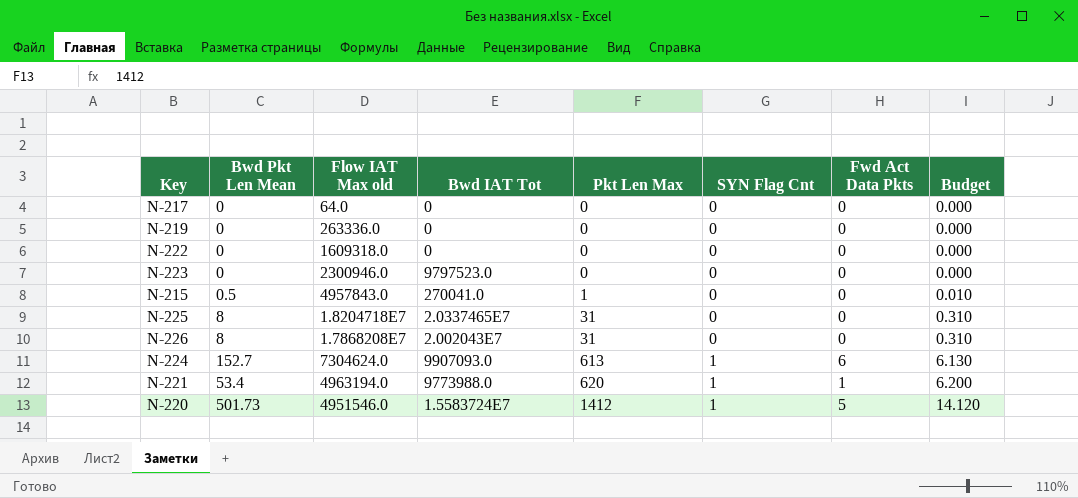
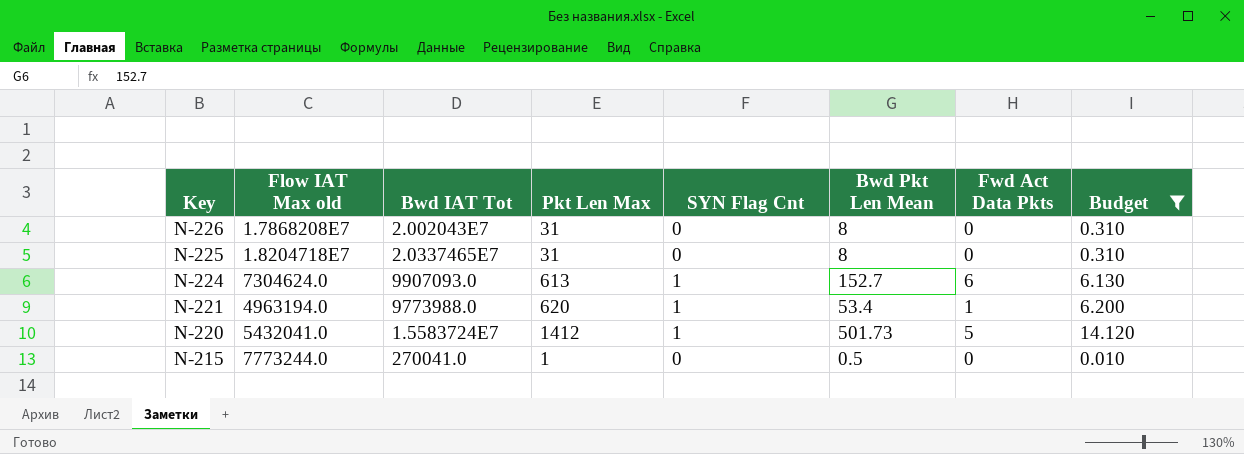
filter: none -> Budget != 0.000
row order: Pkt Len Max ascending -> Key descending
column Bwd Pkt Len Mean | position: 2 -> 6
N-220 | Flow IAT Max old: 4951546.0 -> 5432041.0
N-215 | Flow IAT Max old: 4957843.0 -> 7773244.0

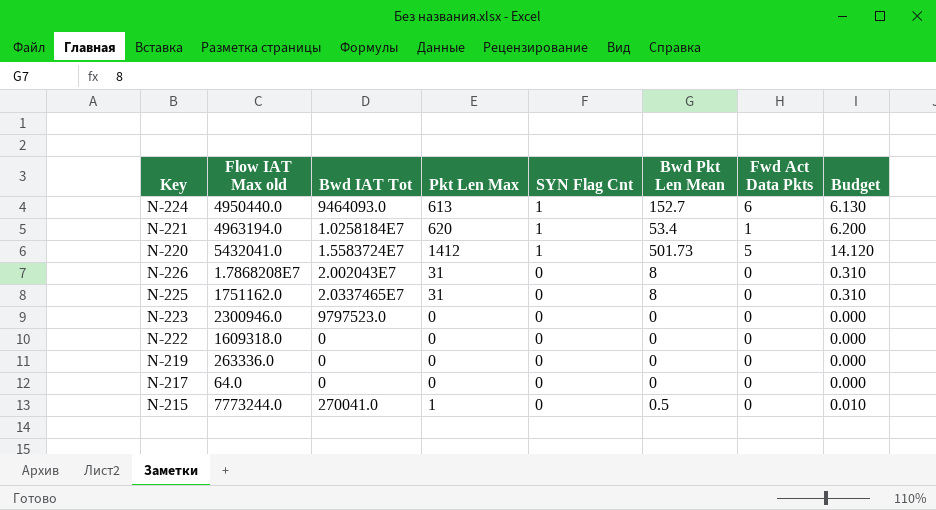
filter: Budget != 0.000 -> none
row order: Key descending -> SYN Flag Cnt descending
N-224 | Flow IAT Max old: 7304624.0 -> 4950440.0
N-224 | Bwd IAT Tot: 9907093.0 -> 9464093.0
N-221 | Bwd IAT Tot: 9773988.0 -> 1.0258184E7
N-225 | Flow IAT Max old: 1.8204718E7 -> 1751162.0

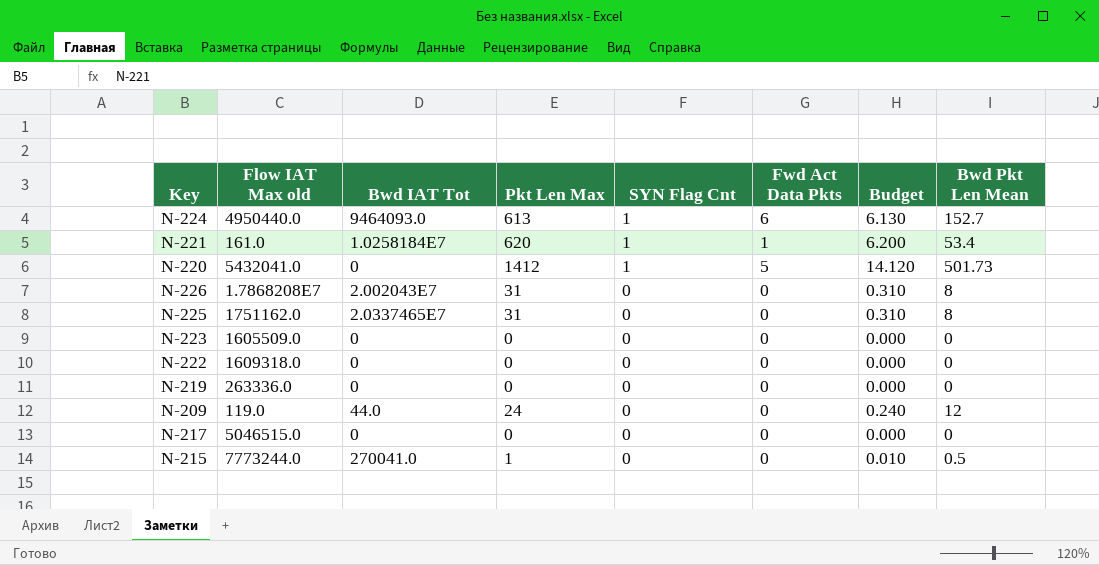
column Bwd Pkt Len Mean | position: 6 -> 8
N-221 | Flow IAT Max old: 4963194.0 -> 161.0
N-220 | Bwd IAT Tot: 1.5583724E7 -> 0
N-223 | Flow IAT Max old: 2300946.0 -> 1605509.0
N-223 | Bwd IAT Tot: 9797523.0 -> 0
row N-209: none -> 119.0 | 44.0 | 24 | 0 | 0 | 0.240 | 12
N-217 | Flow IAT Max old: 64.0 -> 5046515.0

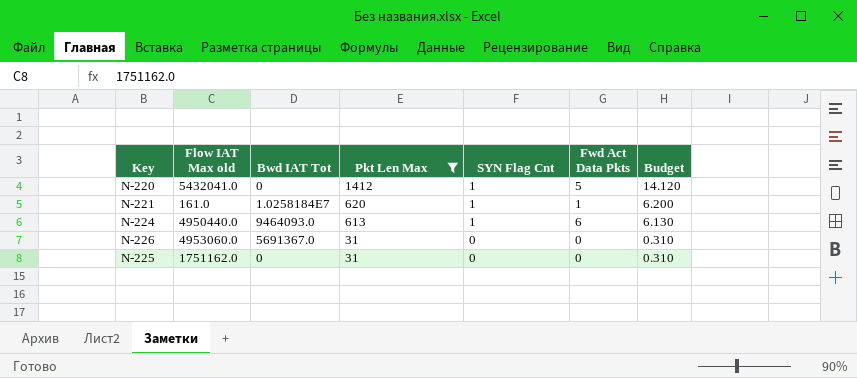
filter: none -> Pkt Len Max >= 31
row order: SYN Flag Cnt descending -> Pkt Len Max descending
column Bwd Pkt Len Mean | position: 8 -> none
N-226 | Flow IAT Max old: 1.7868208E7 -> 4953060.0
N-226 | Bwd IAT Tot: 2.002043E7 -> 5691367.0
N-225 | Bwd IAT Tot: 2.0337465E7 -> 0

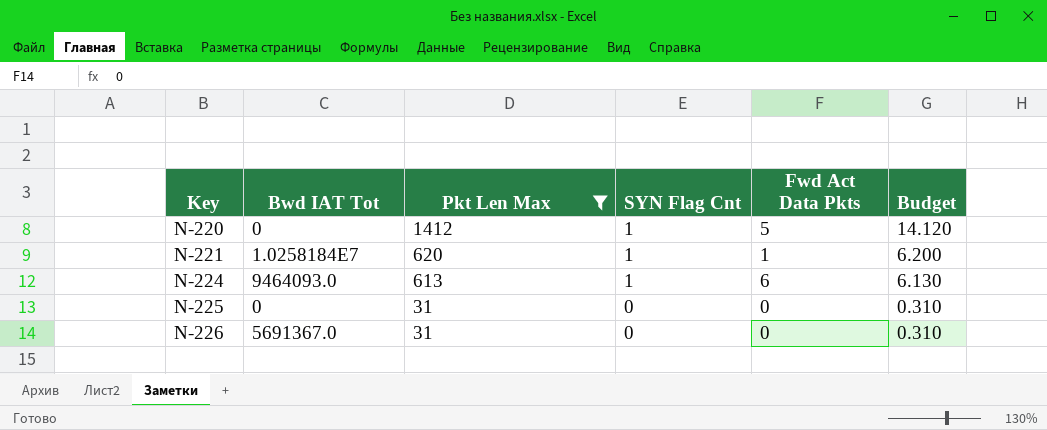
row order: Pkt Len Max descending -> Key ascending
column Flow IAT Max old | position: 2 -> none

